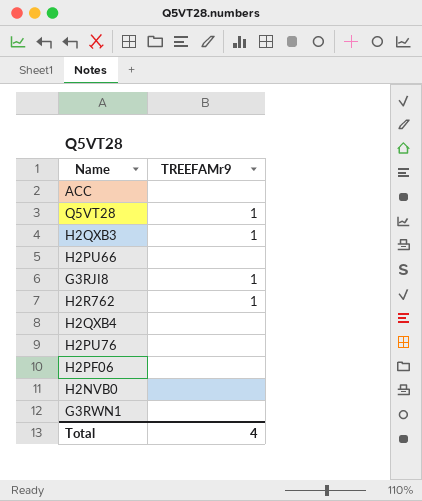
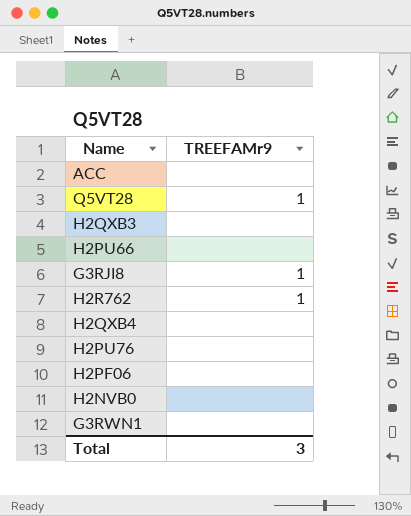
H2QXB3 | TREEFAMr9: 1 -> none
Total | TREEFAMr9: 4 -> 3

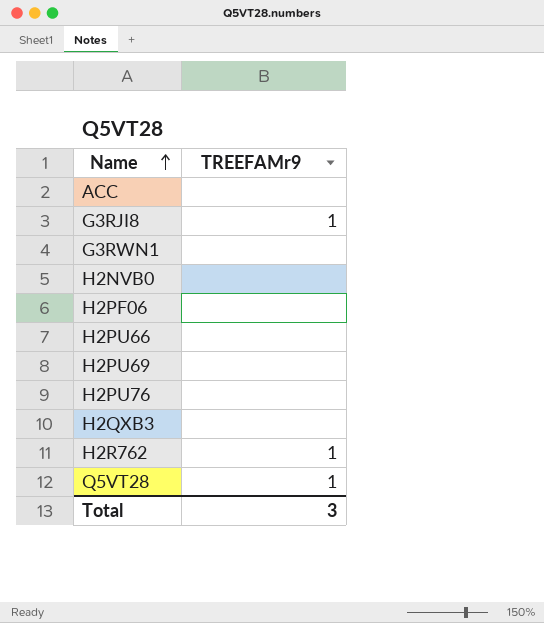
row order: none -> Name ascending
row H2QXB4: none -> none
row H2PU69: none -> none

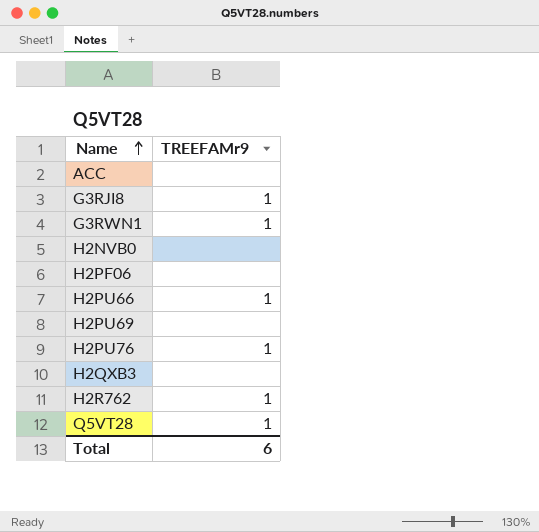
G3RWN1 | TREEFAMr9: none -> 1
H2PU66 | TREEFAMr9: none -> 1
H2PU76 | TREEFAMr9: none -> 1
Total | TREEFAMr9: 3 -> 6

